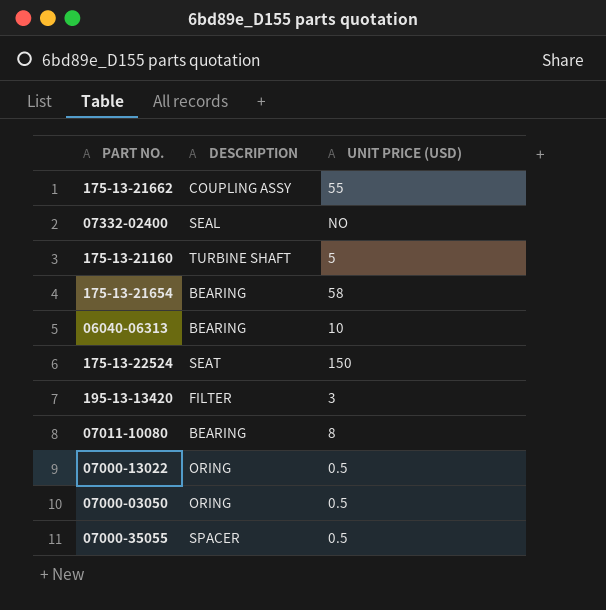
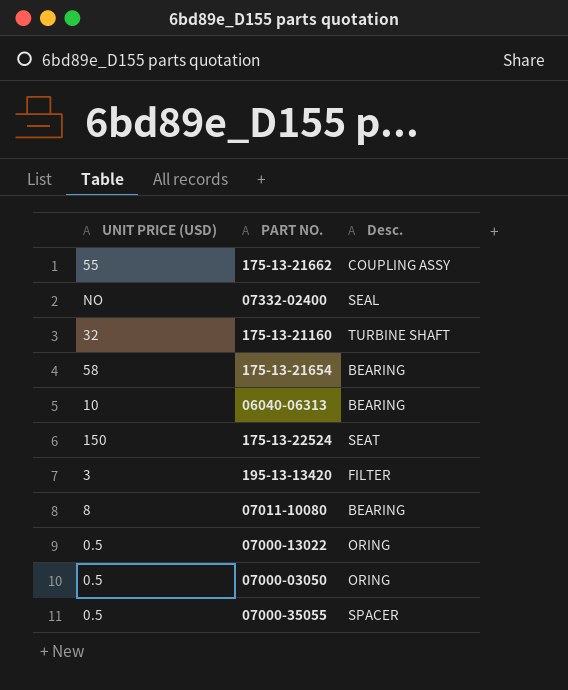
column UNIT PRICE (USD) | position: 3 -> 1
column name: DESCRIPTION -> Desc.
175-13-21160 | UNIT PRICE (USD): 5 -> 32

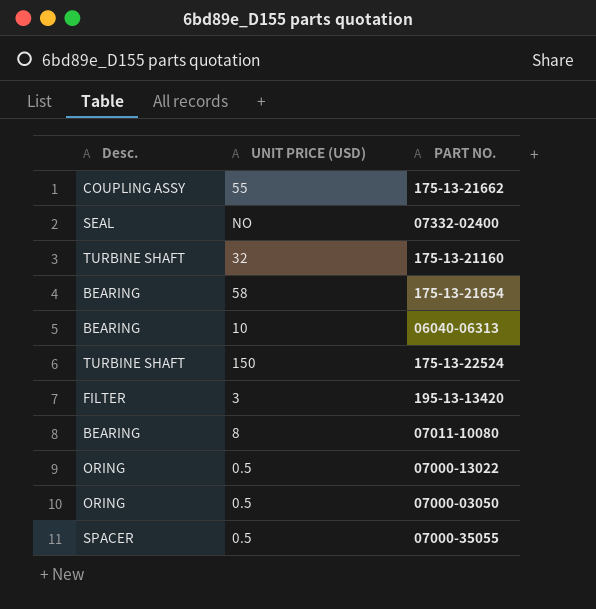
column Desc. | position: 3 -> 1
175-13-22524 | Desc.: SEAT -> TURBINE SHAFT

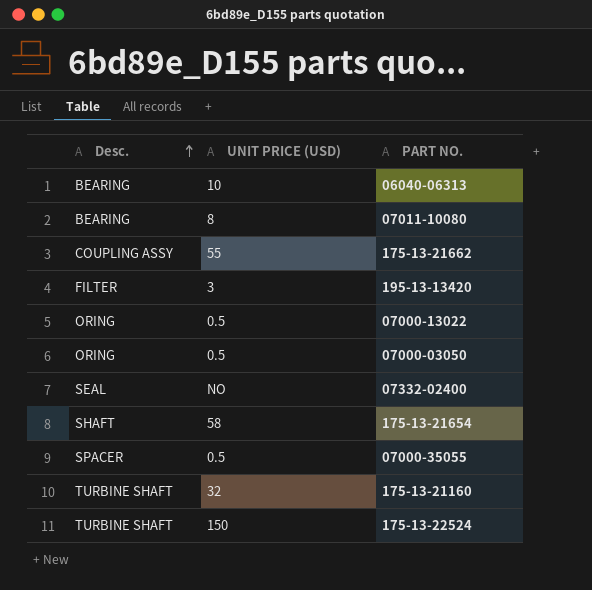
row order: none -> Desc. ascending
175-13-21654 | Desc.: BEARING -> SHAFT

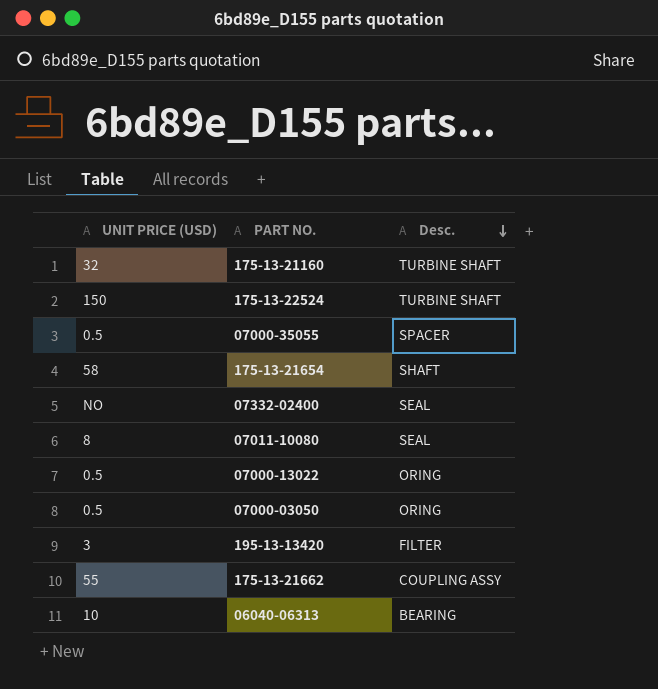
row order: Desc. ascending -> Desc. descending
column Desc. | position: 1 -> 3
07011-10080 | Desc.: BEARING -> SEAL

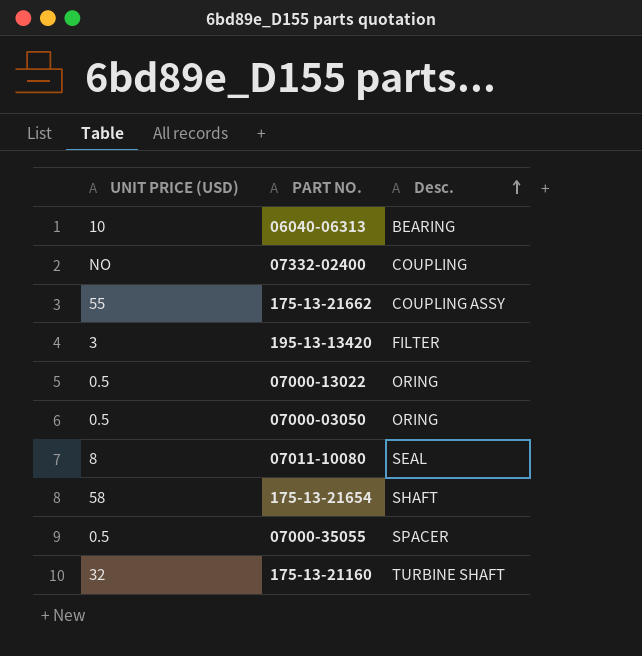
row order: Desc. descending -> Desc. ascending
row 175-13-22524: 150 | TURBINE SHAFT -> none
07332-02400 | Desc.: SEAL -> COUPLING

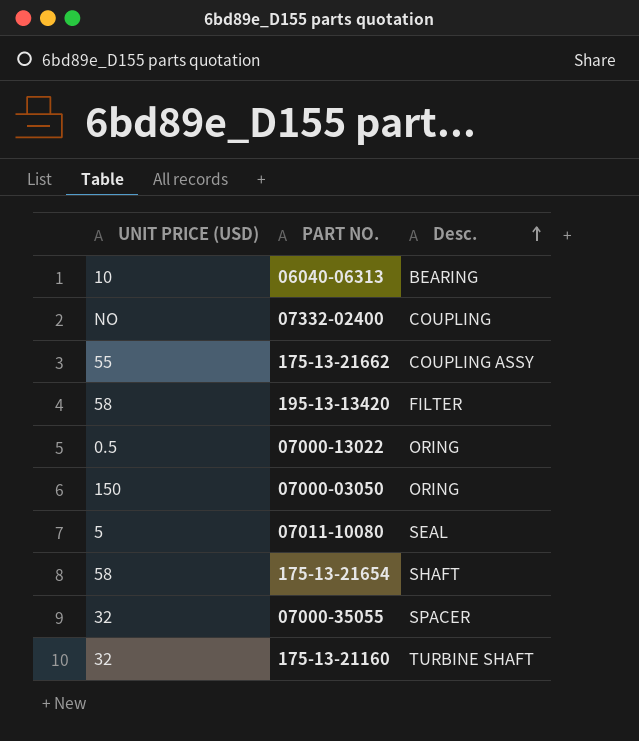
195-13-13420 | UNIT PRICE (USD): 3 -> 58
07000-03050 | UNIT PRICE (USD): 0.5 -> 150
07011-10080 | UNIT PRICE (USD): 8 -> 5
07000-35055 | UNIT PRICE (USD): 0.5 -> 32

